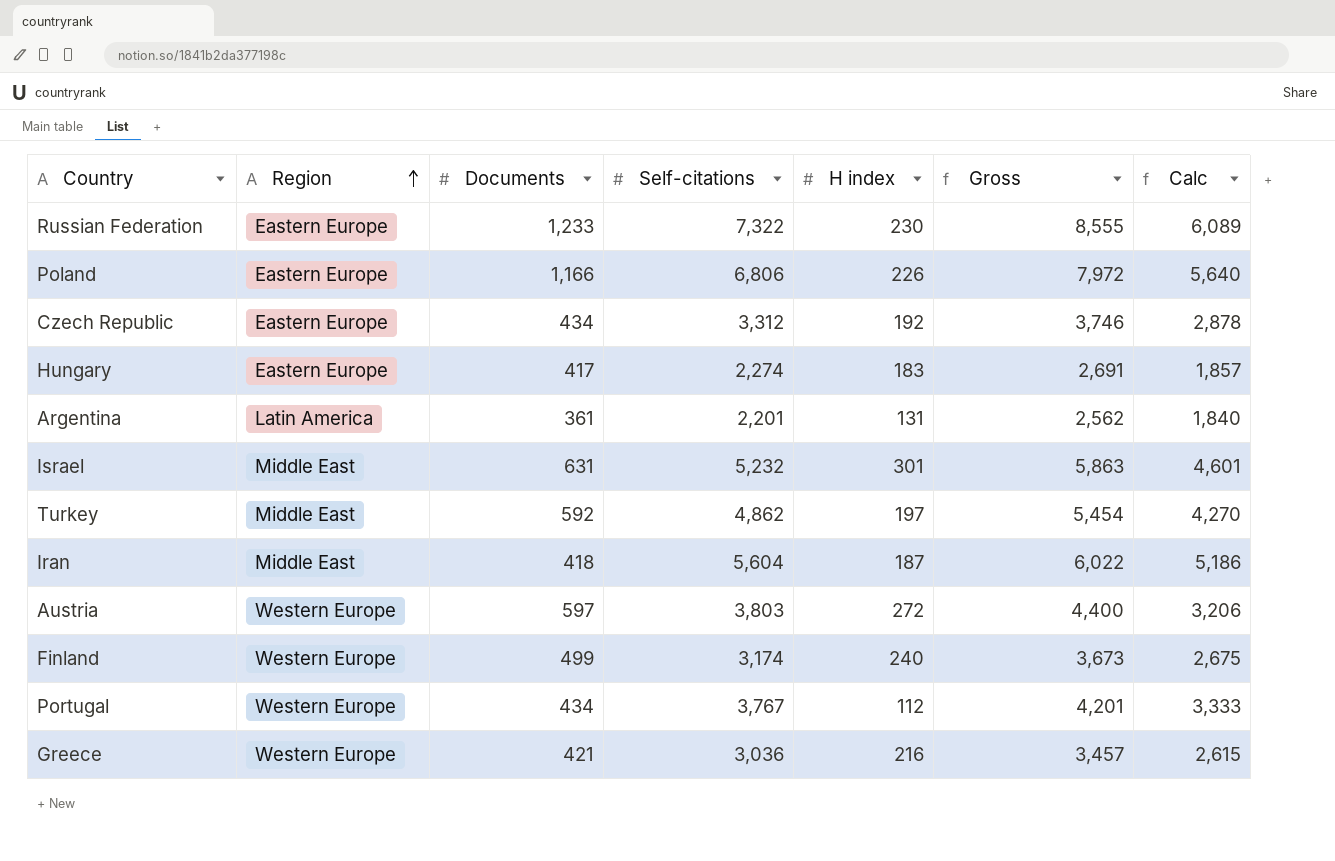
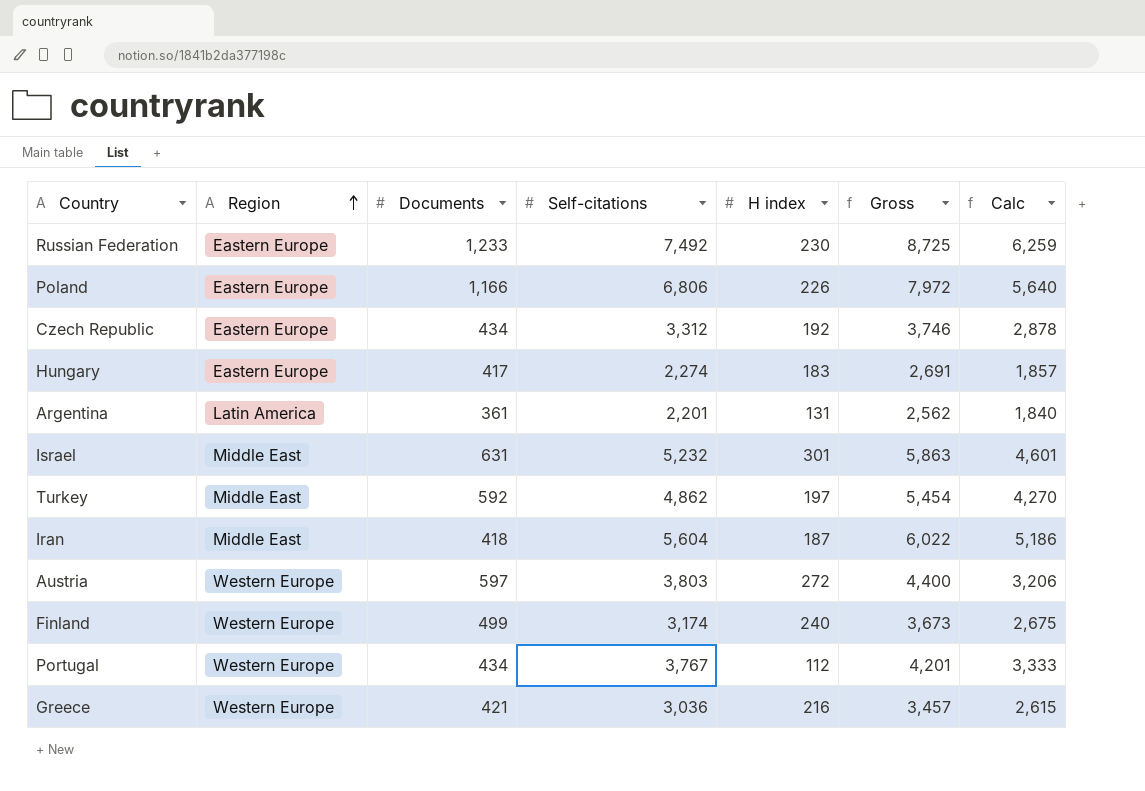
Russian Federation | Self-citations: 7,322 -> 7,492
Russian Federation | Gross: 8,555 -> 8,725
Russian Federation | Calc: 6,089 -> 6,259

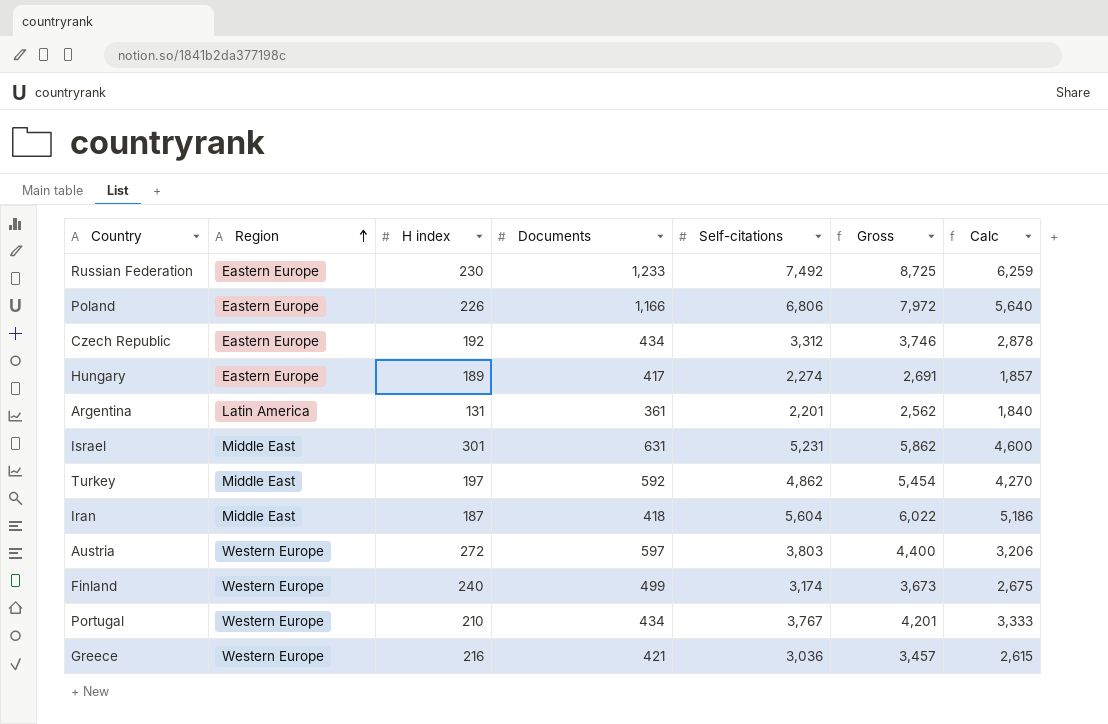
column H index | position: 5 -> 3
Hungary | H index: 183 -> 189
Israel | Self-citations: 5,232 -> 5,231
Israel | Gross: 5,863 -> 5,862
Israel | Calc: 4,601 -> 4,600
Portugal | H index: 112 -> 210

